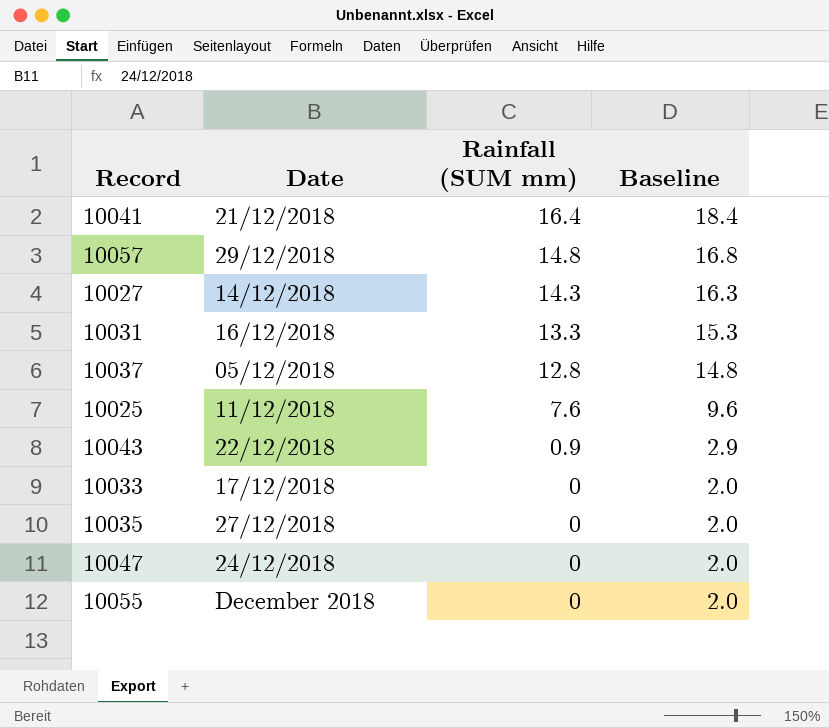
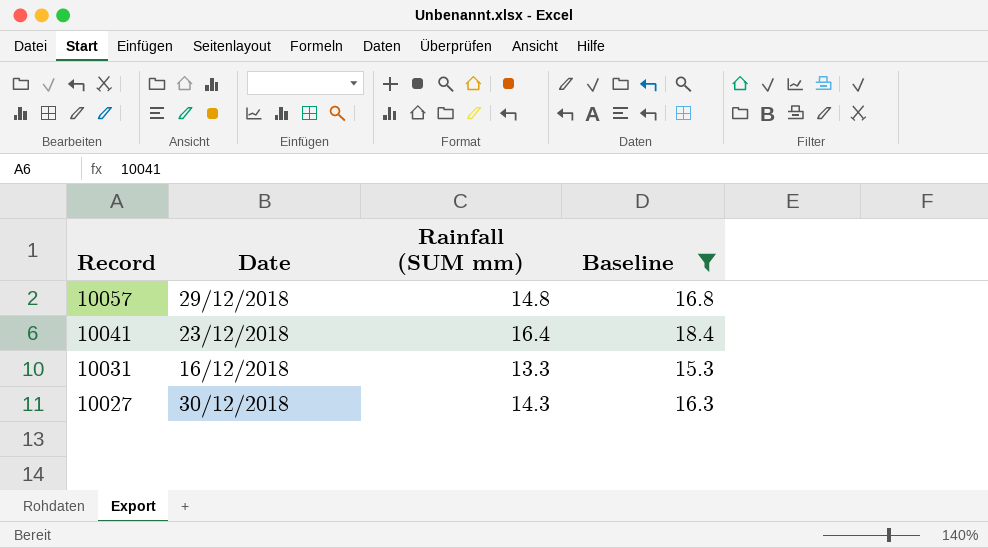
filter: none -> Baseline >= 15.3
row order: Rainfall (SUM mm) descending -> Record descending
10041 | Date: 21/12/2018 -> 23/12/2018
10027 | Date: 14/12/2018 -> 30/12/2018

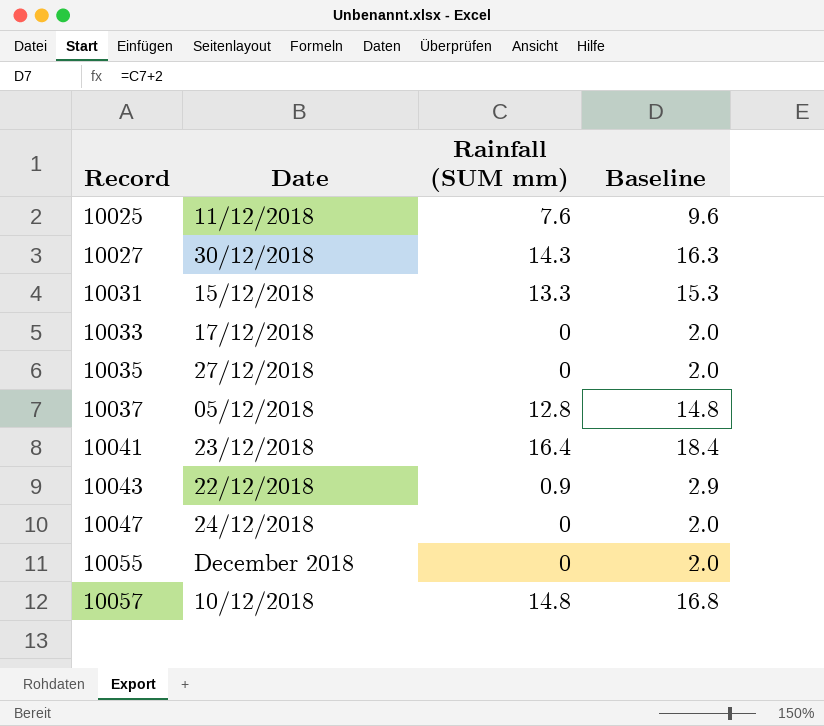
filter: Baseline >= 15.3 -> none
row order: Record descending -> Record ascending
10031 | Date: 16/12/2018 -> 15/12/2018
10057 | Date: 29/12/2018 -> 10/12/2018

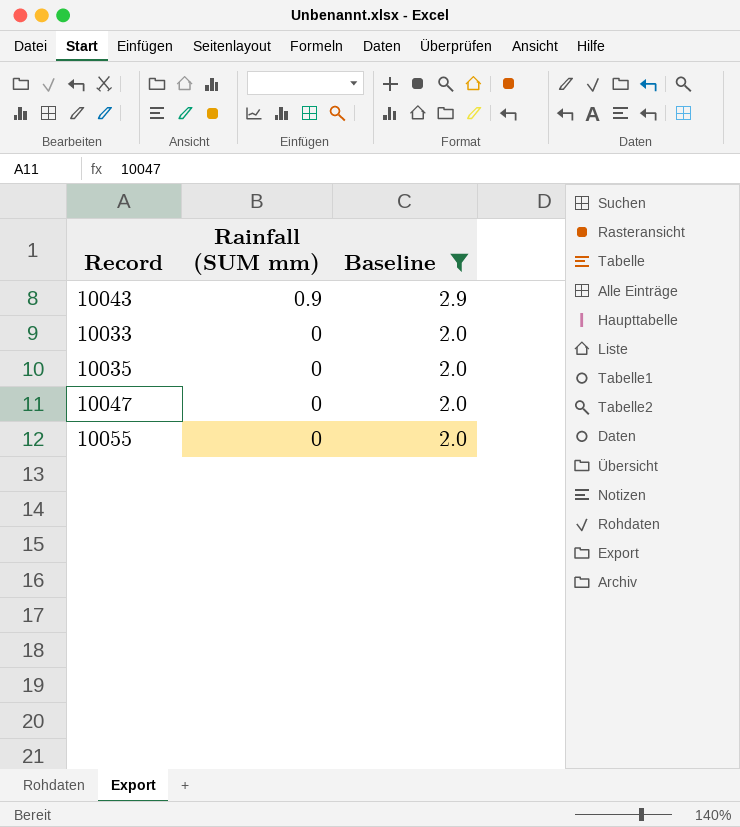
filter: none -> Baseline <= 2.9
row order: Record ascending -> Rainfall (SUM mm) descending
column Date | position: 2 -> none

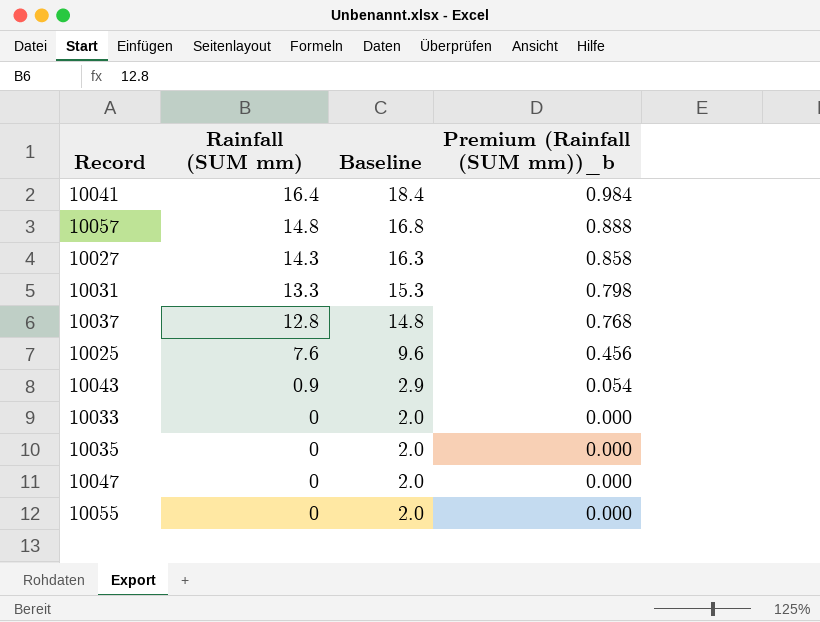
filter: Baseline <= 2.9 -> none
column Premium (Rainfall (SUM mm))_b | formula: none -> [Rainfall (SUM mm)] * 0.06

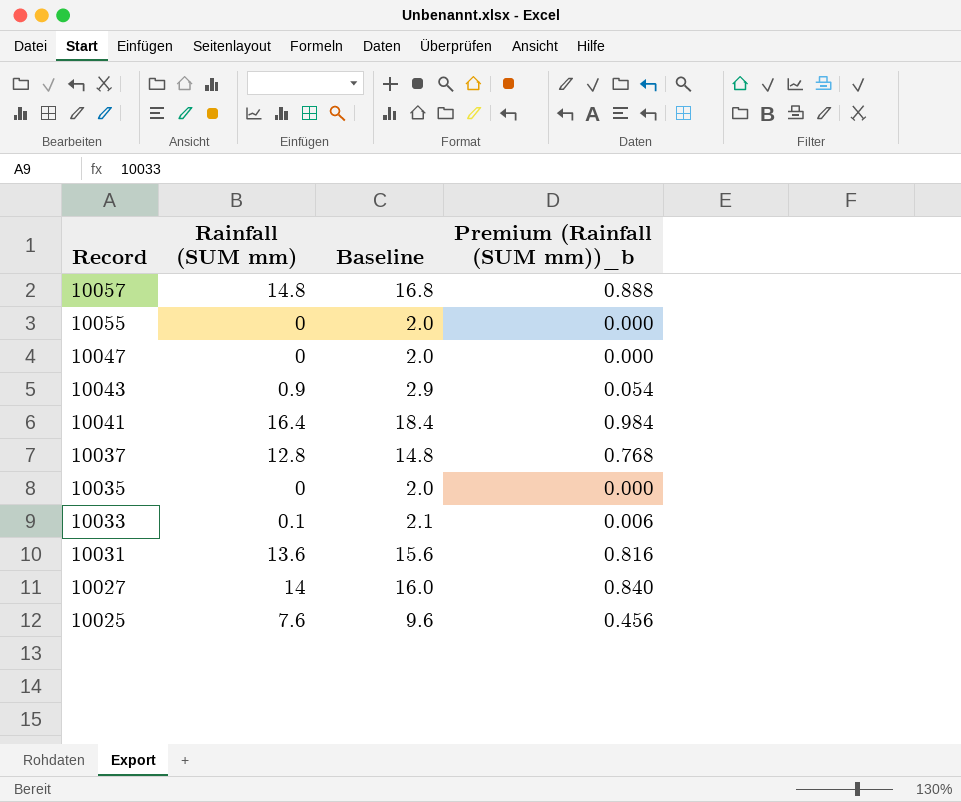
row order: Rainfall (SUM mm) descending -> Record descending
10033 | Rainfall (SUM mm): 0 -> 0.1
10033 | Baseline: 2.0 -> 2.1
10033 | Premium (Rainfall (SUM mm))_b: 0.000 -> 0.006
10031 | Rainfall (SUM mm): 13.3 -> 13.6
10031 | Baseline: 15.3 -> 15.6
10031 | Premium (Rainfall (SUM mm))_b: 0.798 -> 0.816
10027 | Rainfall (SUM mm): 14.3 -> 14
10027 | Baseline: 16.3 -> 16.0
10027 | Premium (Rainfall (SUM mm))_b: 0.858 -> 0.840

